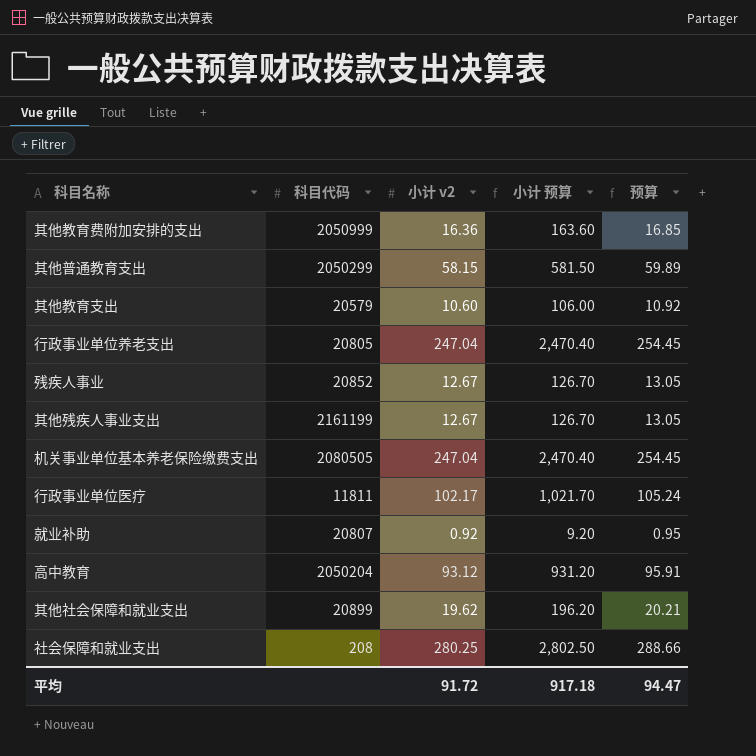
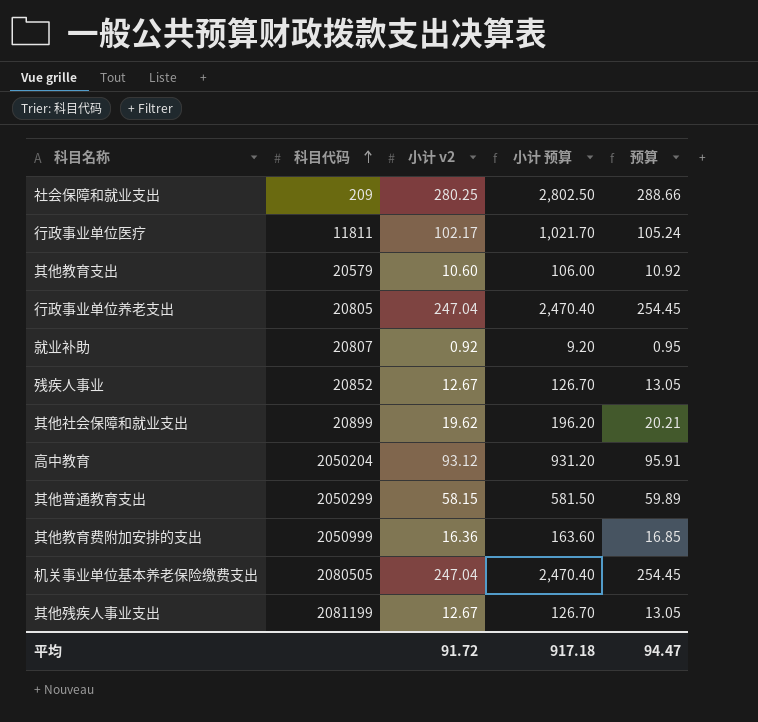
row order: none -> 科目代码 ascending
社会保障和就业支出 | 科目代码: 208 -> 209
其他残疾人事业支出 | 科目代码: 2161199 -> 2081199

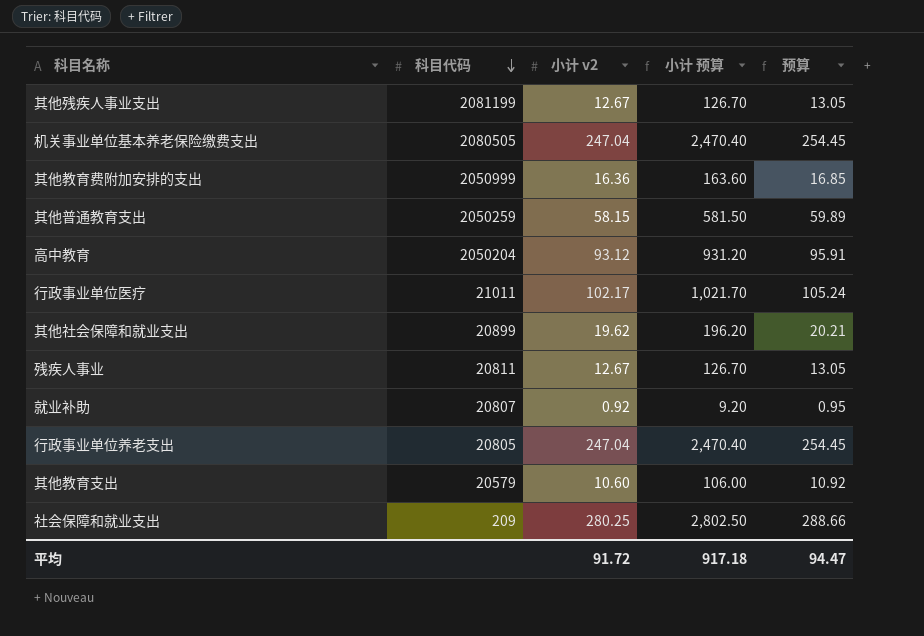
row order: 科目代码 ascending -> 科目代码 descending
其他普通教育支出 | 科目代码: 2050299 -> 2050259
行政事业单位医疗 | 科目代码: 11811 -> 21011
残疾人事业 | 科目代码: 20852 -> 20811

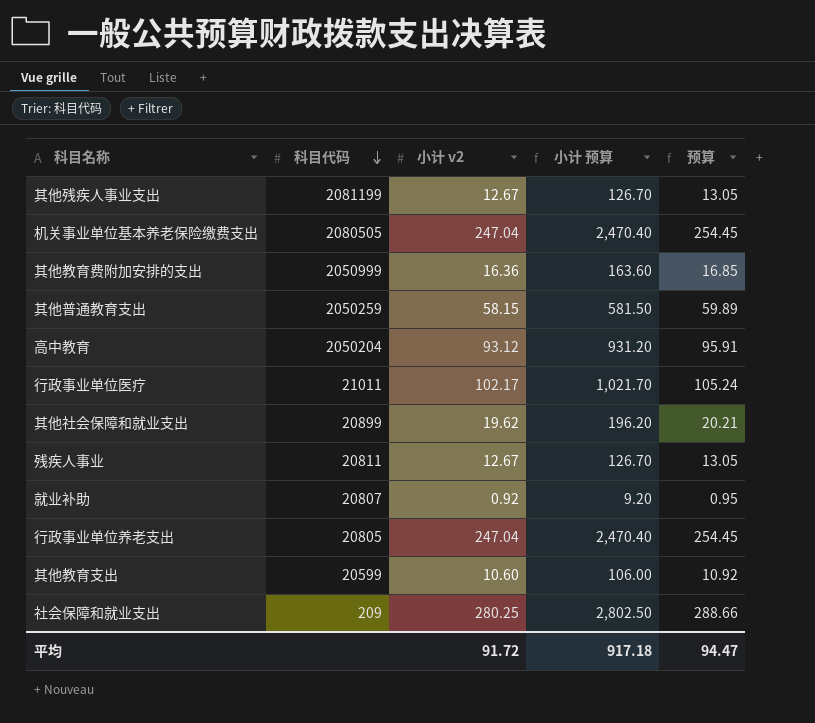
其他教育支出 | 科目代码: 20579 -> 20599

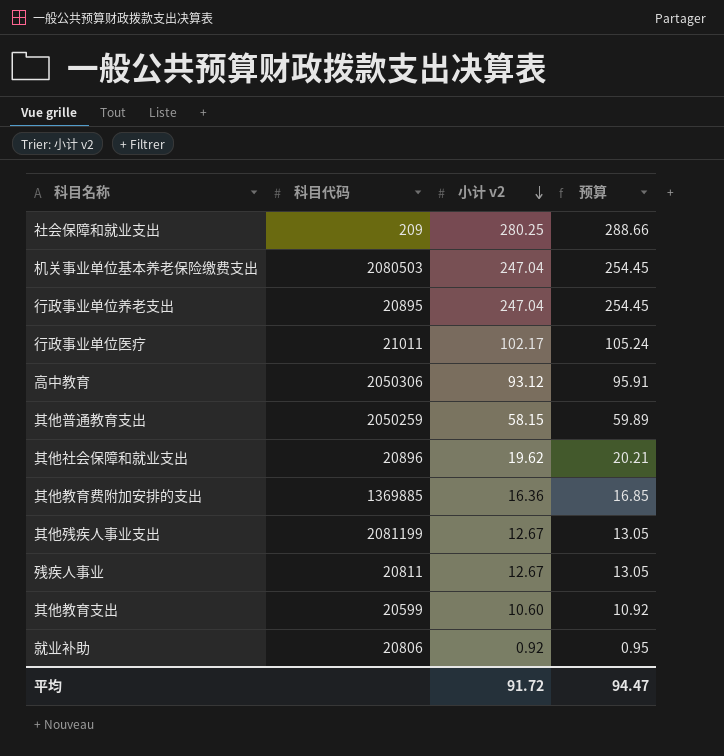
row order: 科目代码 descending -> 小计 v2 descending
column 小计 预算 | formula: [小计 v2] * 10 -> none
机关事业单位基本养老保险缴费支出 | 科目代码: 2080505 -> 2080503
行政事业单位养老支出 | 科目代码: 20805 -> 20895
高中教育 | 科目代码: 2050204 -> 2050306
其他社会保障和就业支出 | 科目代码: 20899 -> 20896
其他教育费附加安排的支出 | 科目代码: 2050999 -> 1369885
就业补助 | 科目代码: 20807 -> 20806

